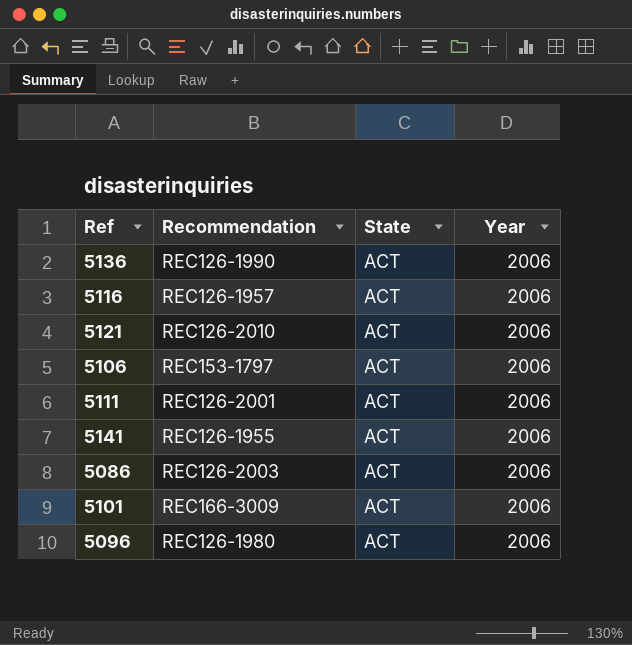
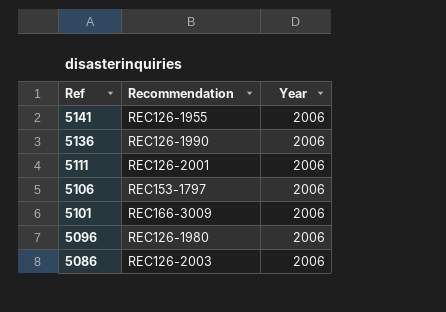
row order: none -> Ref descending
column State | position: 3 -> none
row 5116: REC126-1957 | ACT | 2006 -> none
row 5121: REC126-2010 | ACT | 2006 -> none

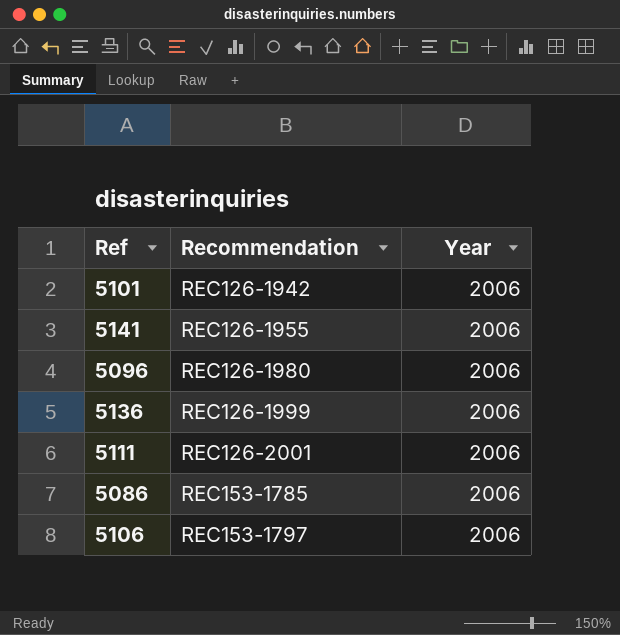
row order: Ref descending -> Recommendation ascending
5101 | Recommendation: REC166-3009 -> REC126-1942
5136 | Recommendation: REC126-1990 -> REC126-1999
5086 | Recommendation: REC126-2003 -> REC153-1785

